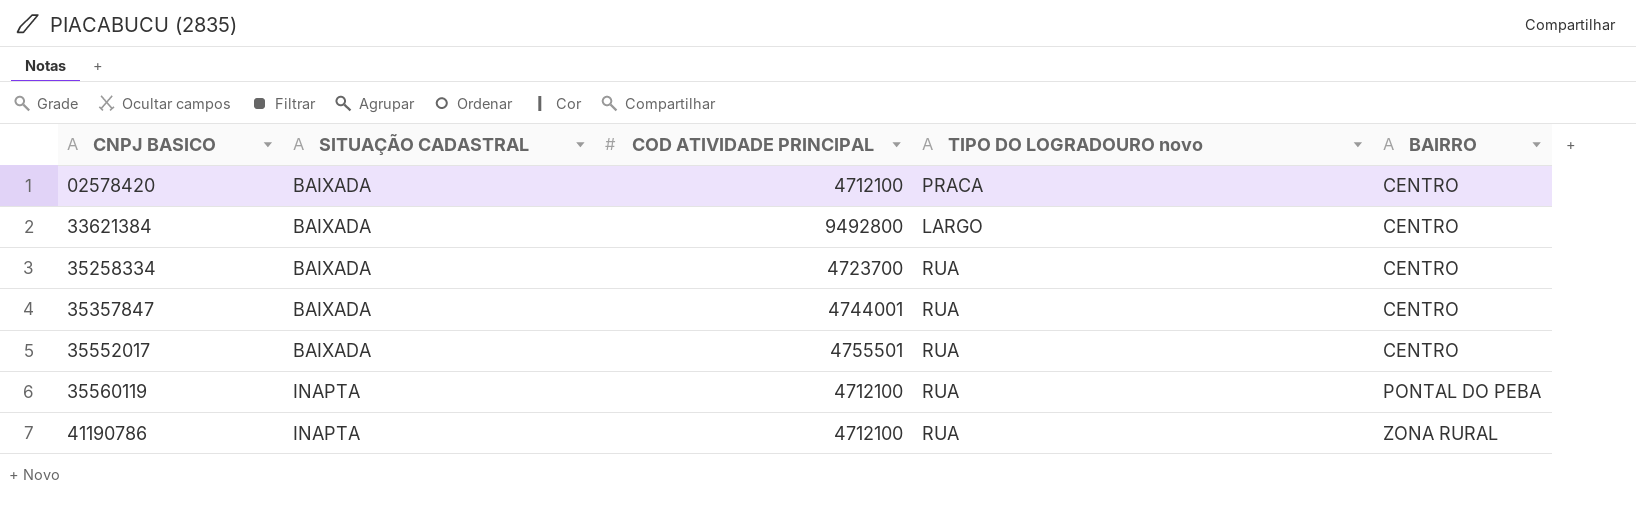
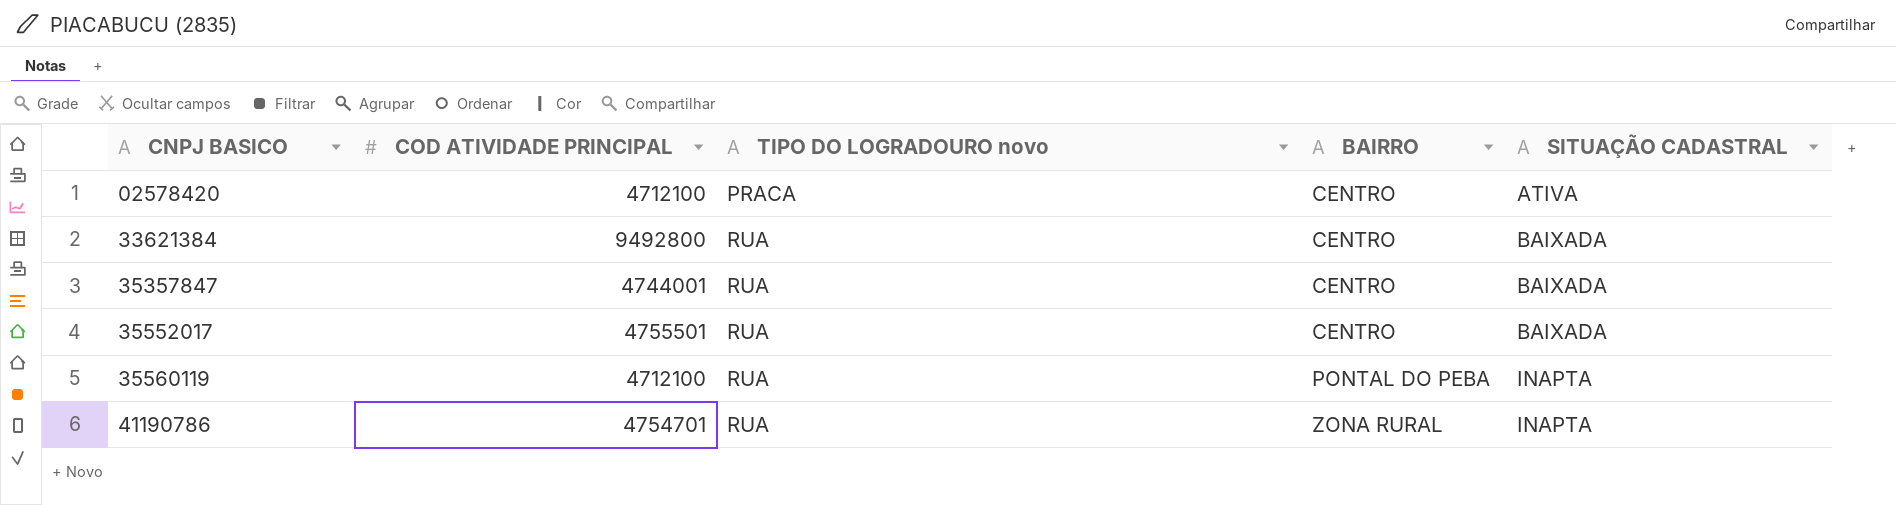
column SITUAÇÃO CADASTRAL | position: 2 -> 5
row 35258334: BAIXADA | 4723700 | RUA | CENTRO -> none
02578420 | SITUAÇÃO CADASTRAL: BAIXADA -> ATIVA
33621384 | TIPO DO LOGRADOURO novo: LARGO -> RUA
41190786 | COD ATIVIDADE PRINCIPAL: 4712100 -> 4754701

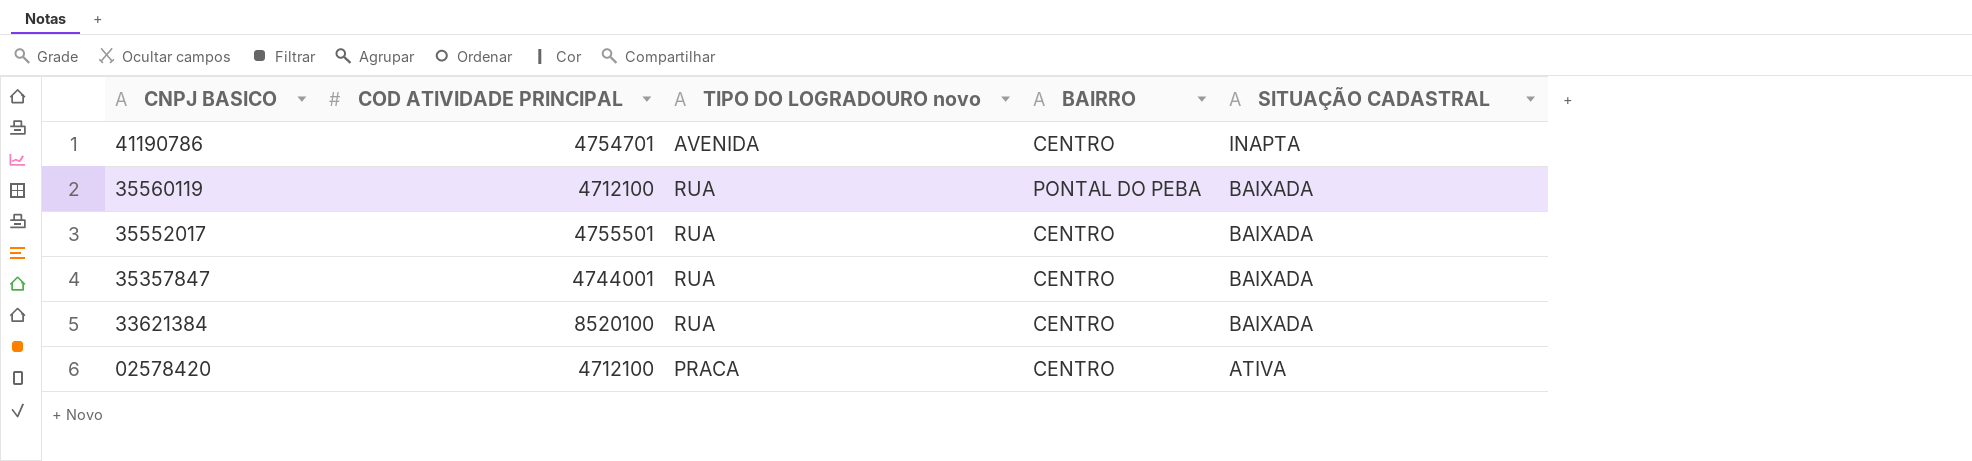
row order: CNPJ BASICO ascending -> CNPJ BASICO descending
41190786 | TIPO DO LOGRADOURO novo: RUA -> AVENIDA
41190786 | BAIRRO: ZONA RURAL -> CENTRO
35560119 | SITUAÇÃO CADASTRAL: INAPTA -> BAIXADA
33621384 | COD ATIVIDADE PRINCIPAL: 9492800 -> 8520100

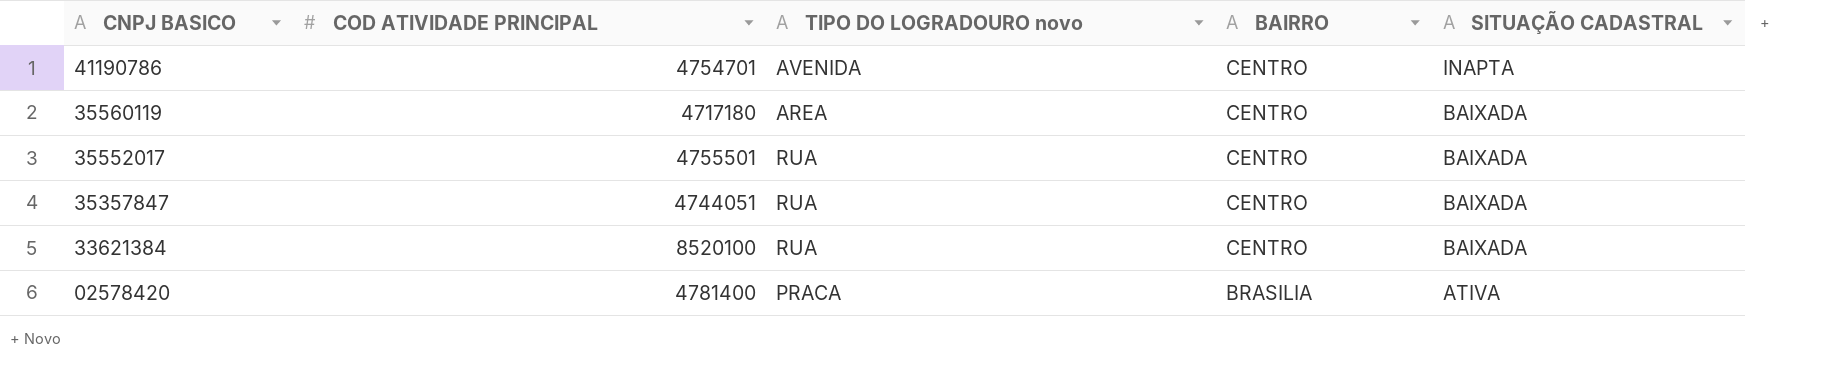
35560119 | COD ATIVIDADE PRINCIPAL: 4712100 -> 4717180
35560119 | TIPO DO LOGRADOURO novo: RUA -> AREA
35560119 | BAIRRO: PONTAL DO PEBA -> CENTRO
35357847 | COD ATIVIDADE PRINCIPAL: 4744001 -> 4744051
02578420 | COD ATIVIDADE PRINCIPAL: 4712100 -> 4781400
02578420 | BAIRRO: CENTRO -> BRASILIA

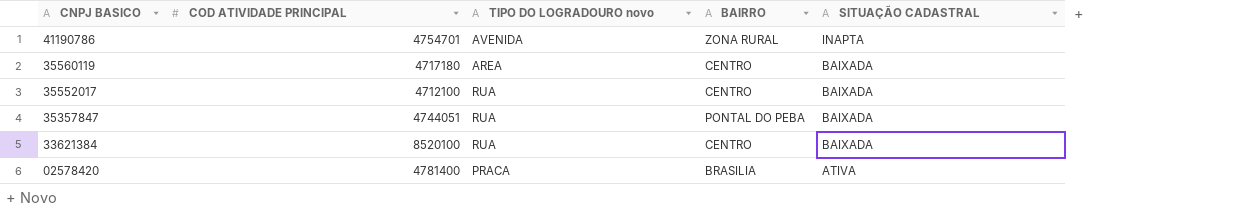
41190786 | BAIRRO: CENTRO -> ZONA RURAL
35552017 | COD ATIVIDADE PRINCIPAL: 4755501 -> 4712100
35357847 | BAIRRO: CENTRO -> PONTAL DO PEBA

